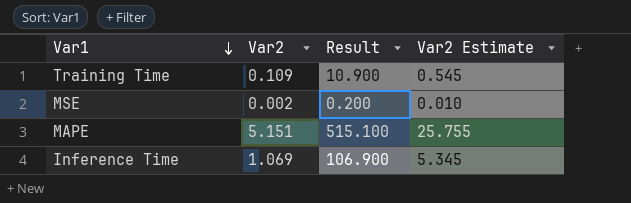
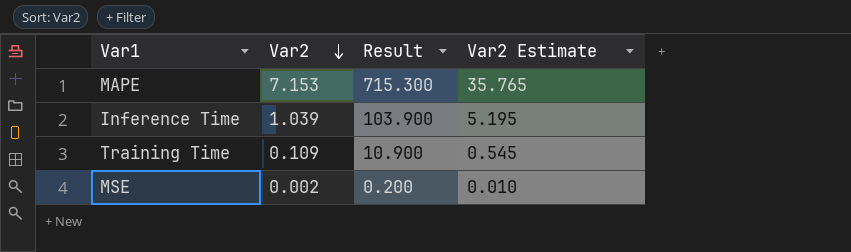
row order: Var1 descending -> Var2 descending
MAPE | Var2: 5.151 -> 7.153
MAPE | Result: 515.100 -> 715.300
MAPE | Var2 Estimate: 25.755 -> 35.765
Inference Time | Var2: 1.069 -> 1.039
Inference Time | Result: 106.900 -> 103.900
Inference Time | Var2 Estimate: 5.345 -> 5.195

